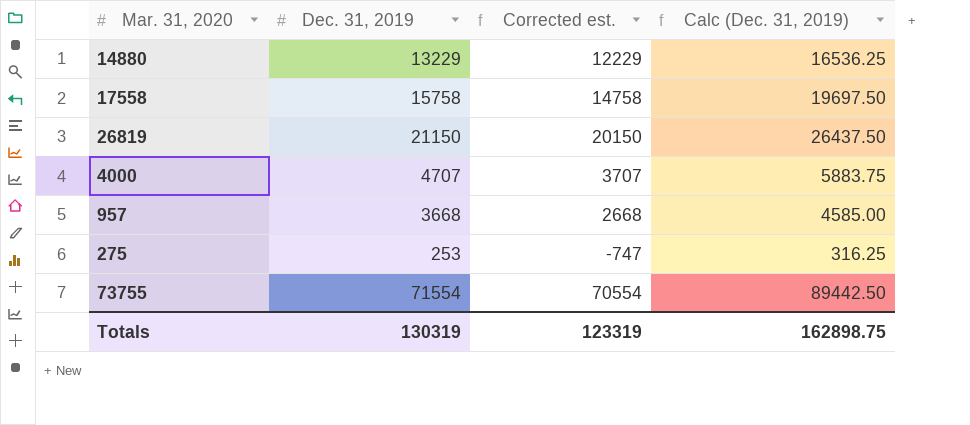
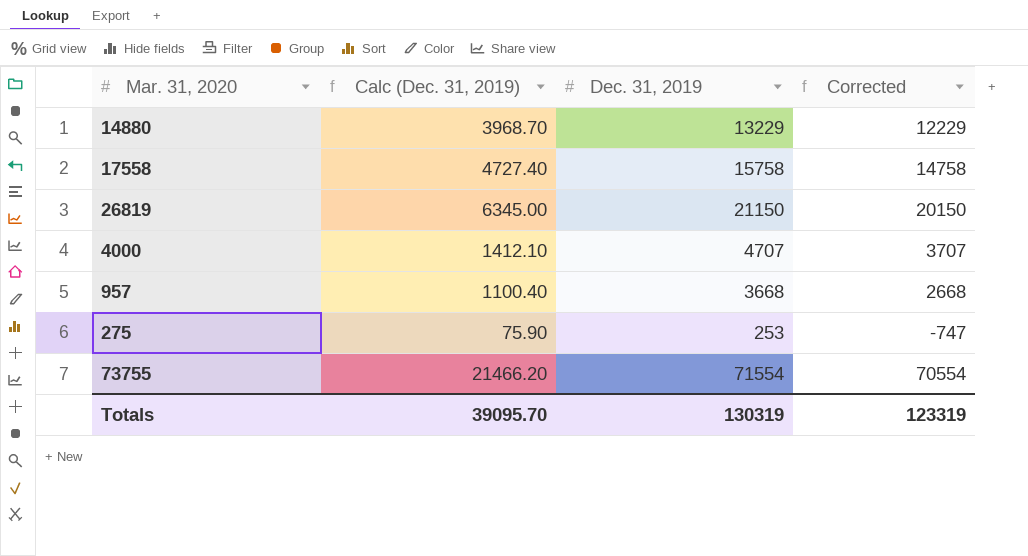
column Calc (Dec. 31, 2019) | formula: [Dec. 31, 2019] * 1.25 -> [Dec. 31, 2019] * 0.3
column Calc (Dec. 31, 2019) | position: 4 -> 2
column name: Corrected est. -> Corrected
Totals | Calc (Dec. 31, 2019): 162898.75 -> 39095.70

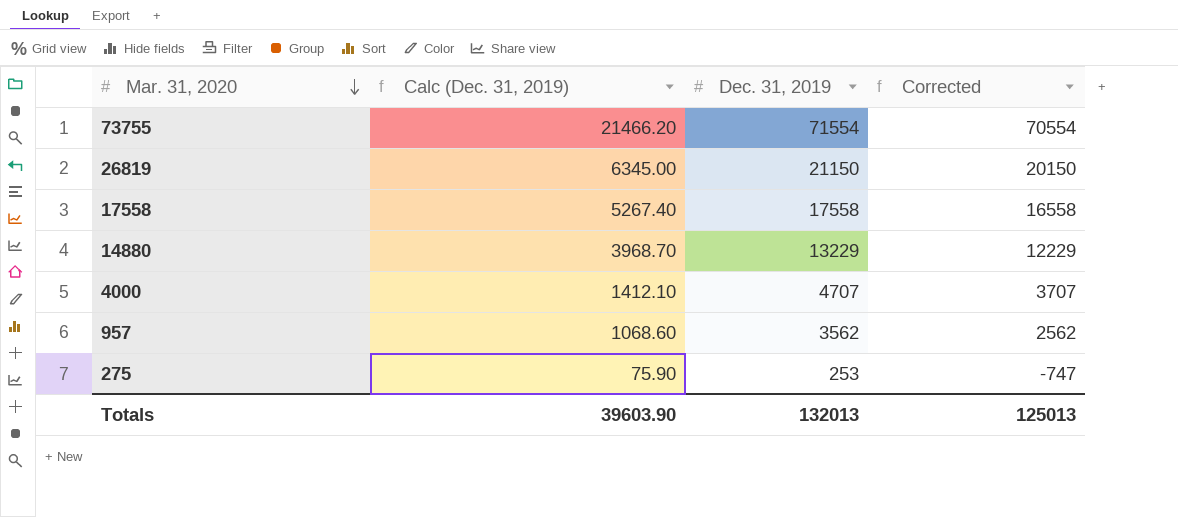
row order: none -> Mar. 31, 2020 descending
17558 | Calc (Dec. 31, 2019): 4727.40 -> 5267.40
17558 | Dec. 31, 2019: 15758 -> 17558
17558 | Corrected: 14758 -> 16558
957 | Calc (Dec. 31, 2019): 1100.40 -> 1068.60
957 | Dec. 31, 2019: 3668 -> 3562
957 | Corrected: 2668 -> 2562
Totals | Calc (Dec. 31, 2019): 39095.70 -> 39603.90
Totals | Dec. 31, 2019: 130319 -> 132013
Totals | Corrected: 123319 -> 125013

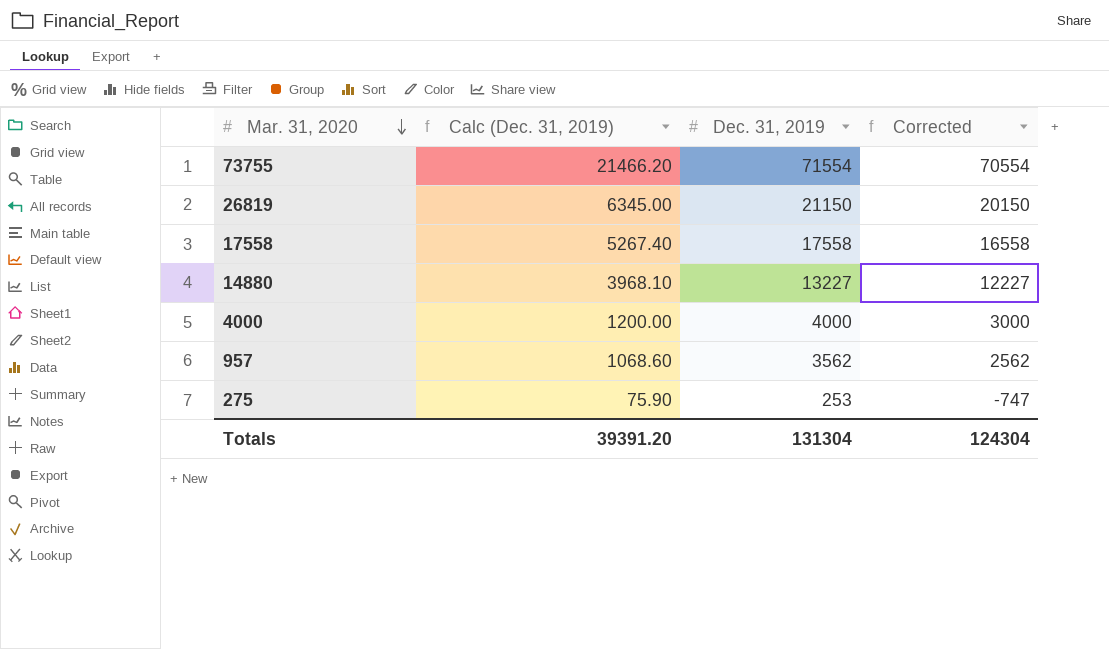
14880 | Calc (Dec. 31, 2019): 3968.70 -> 3968.10
14880 | Dec. 31, 2019: 13229 -> 13227
14880 | Corrected: 12229 -> 12227
4000 | Calc (Dec. 31, 2019): 1412.10 -> 1200.00
4000 | Dec. 31, 2019: 4707 -> 4000
4000 | Corrected: 3707 -> 3000
Totals | Calc (Dec. 31, 2019): 39603.90 -> 39391.20
Totals | Dec. 31, 2019: 132013 -> 131304
Totals | Corrected: 125013 -> 124304

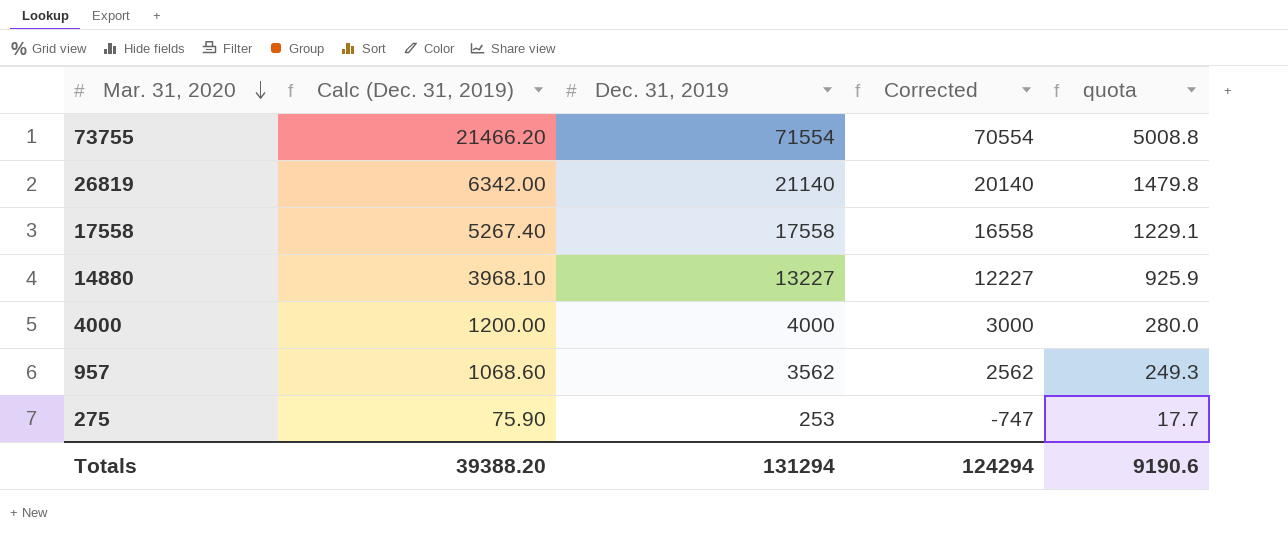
column quota | formula: none -> [Dec. 31, 2019] * 0.07
26819 | Calc (Dec. 31, 2019): 6345.00 -> 6342.00
26819 | Dec. 31, 2019: 21150 -> 21140
26819 | Corrected: 20150 -> 20140
Totals | Calc (Dec. 31, 2019): 39391.20 -> 39388.20
Totals | Dec. 31, 2019: 131304 -> 131294
Totals | Corrected: 124304 -> 124294

